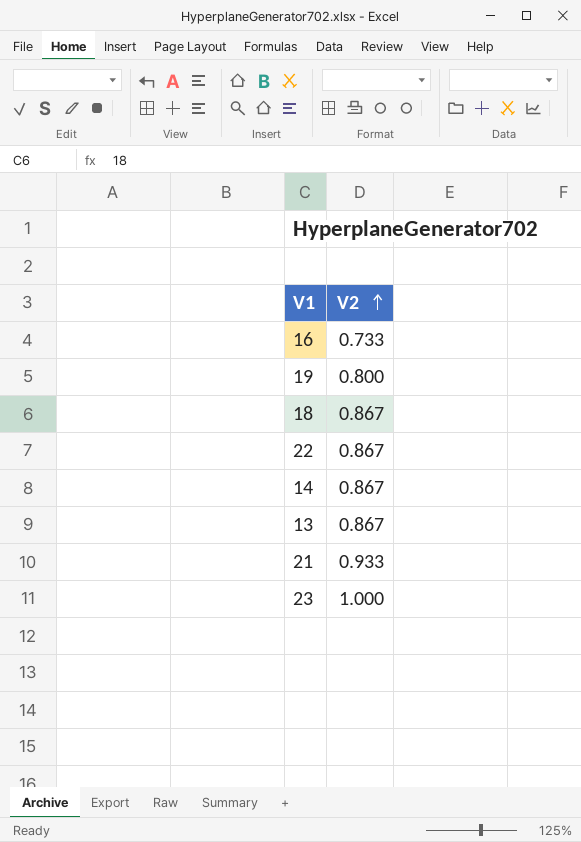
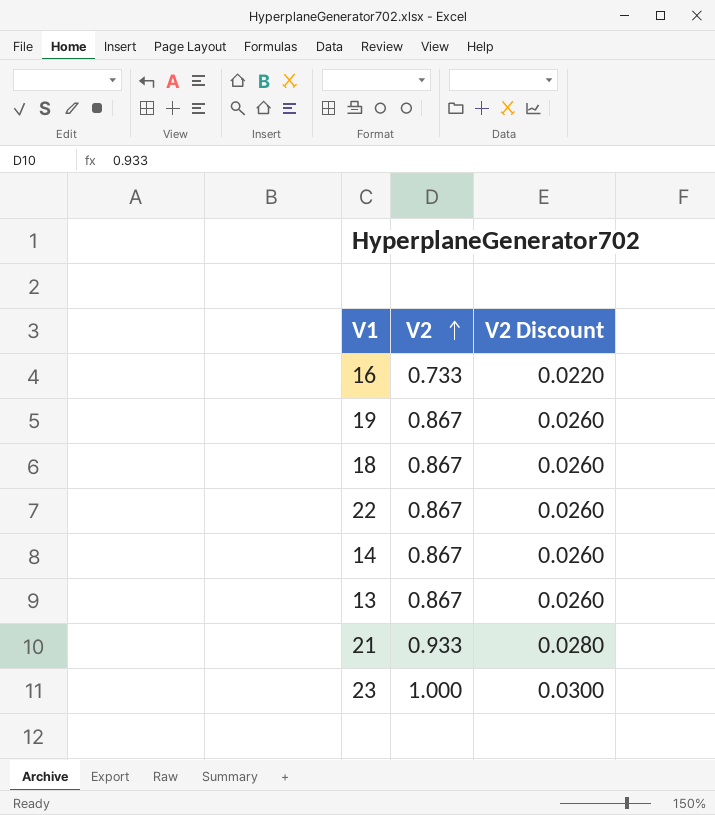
column V2 Discount | formula: none -> [V2] * 0.03
19 | V2: 0.800 -> 0.867

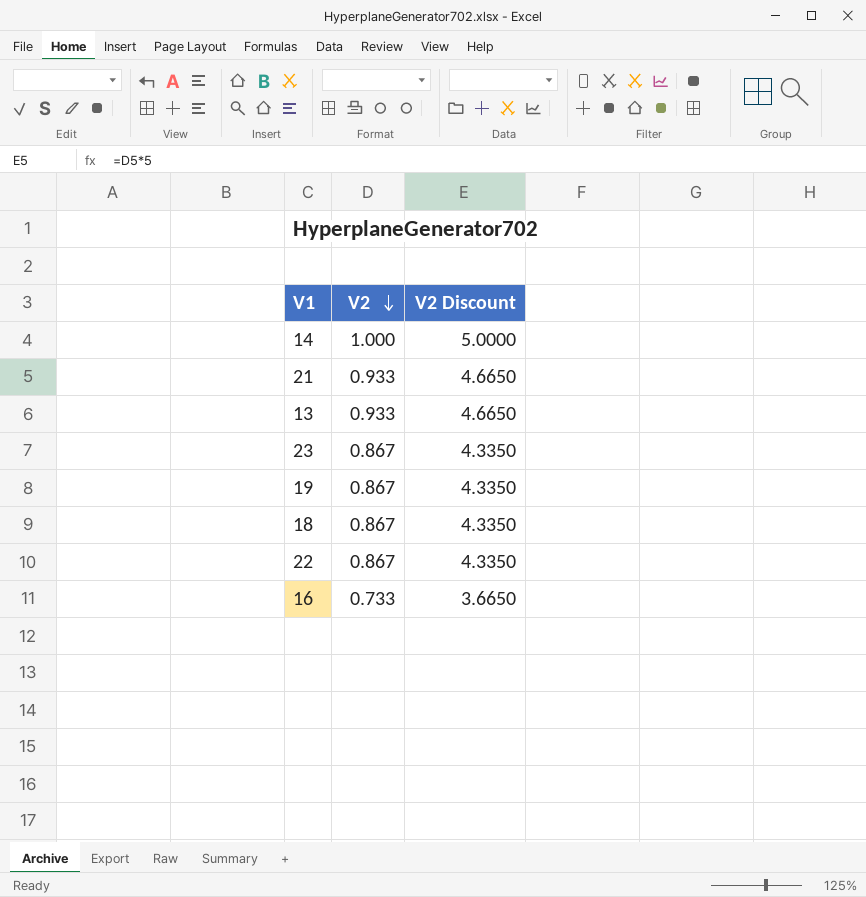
row order: V2 ascending -> V2 descending
column V2 Discount | formula: [V2] * 0.03 -> [V2] * 5
14 | V2: 0.867 -> 1.000
13 | V2: 0.867 -> 0.933
23 | V2: 1.000 -> 0.867

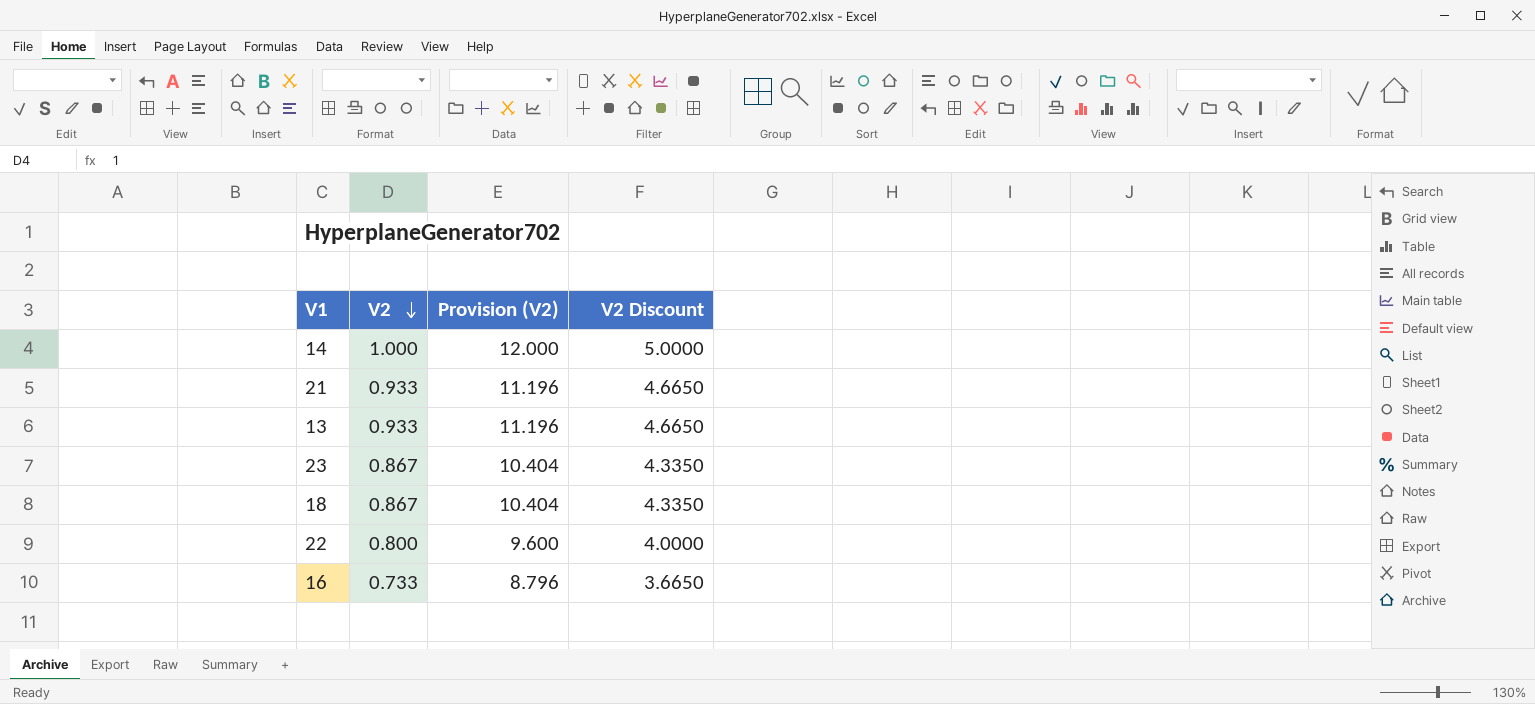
column Provision (V2) | formula: none -> [V2] * 12
row 19: 0.867 | 4.3350 -> none
22 | V2: 0.867 -> 0.800
22 | V2 Discount: 4.3350 -> 4.0000

